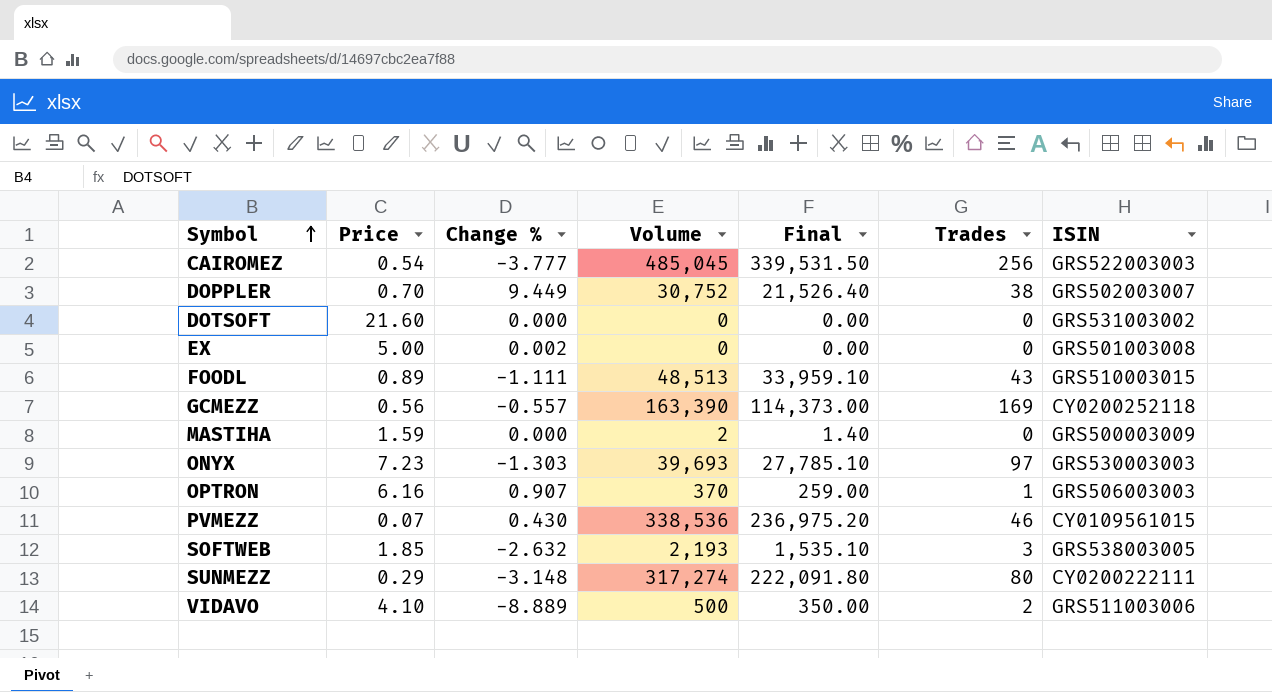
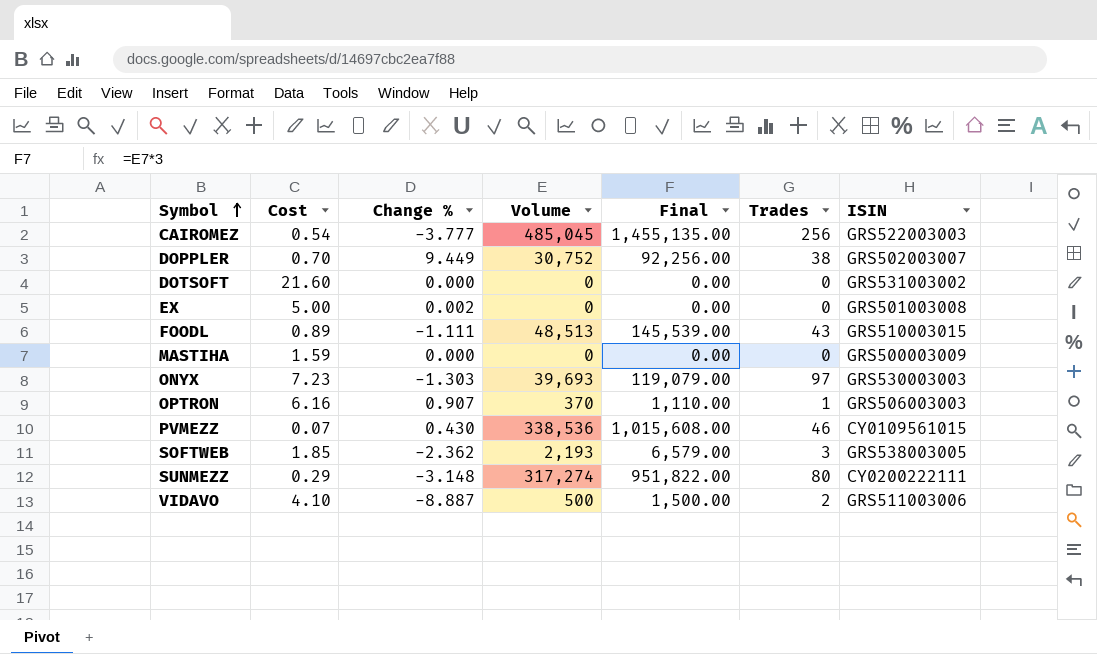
column name: Price -> Cost
column Final | formula: [Volume] * 0.7 -> [Volume] * 3
row GCMEZZ: 0.56 | -0.557 | 163,390 | 114,373.00 | 169 | CY0200252118 -> none
MASTIHA | Volume: 2 -> 0
SOFTWEB | Change %: -2.632 -> -2.362
VIDAVO | Change %: -8.889 -> -8.887

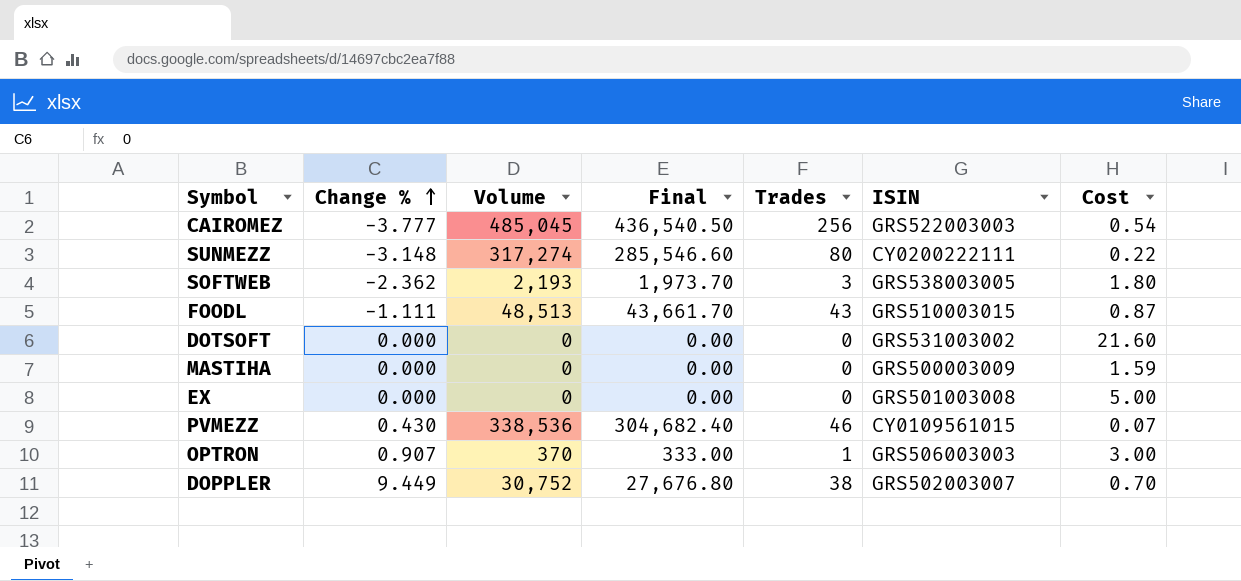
row order: Symbol ascending -> Change % ascending
column Final | formula: [Volume] * 3 -> [Volume] * 0.9
column Cost | position: 2 -> 7
row ONYX: 7.23 | -1.303 | 39,693 | 119,079.00 | 97 | GRS530003003 -> none
row VIDAVO: 4.10 | -8.887 | 500 | 1,500.00 | 2 | GRS511003006 -> none
SUNMEZZ | Cost: 0.29 -> 0.22
SOFTWEB | Cost: 1.85 -> 1.80
FOODL | Cost: 0.89 -> 0.87
EX | Change %: 0.002 -> 0.000
OPTRON | Cost: 6.16 -> 3.00

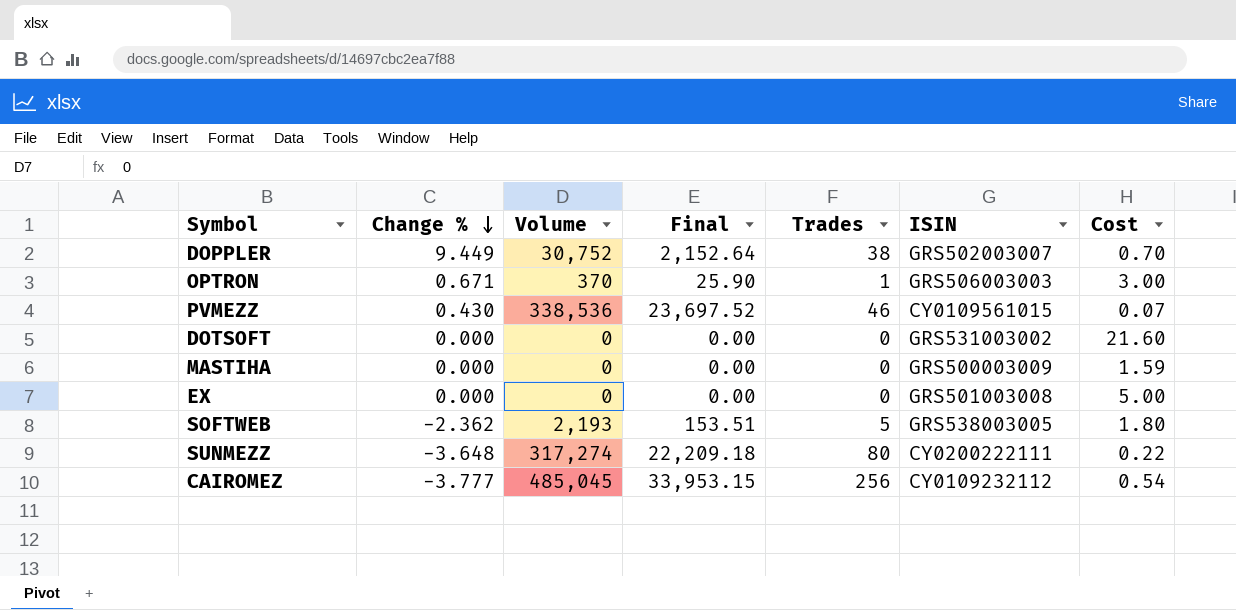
row order: Change % ascending -> Change % descending
column Final | formula: [Volume] * 0.9 -> [Volume] * 0.07
row FOODL: -1.111 | 48,513 | 43,661.70 | 43 | GRS510003015 | 0.87 -> none
OPTRON | Change %: 0.907 -> 0.671
SOFTWEB | Trades: 3 -> 5
SUNMEZZ | Change %: -3.148 -> -3.648
CAIROMEZ | ISIN: GRS522003003 -> CY0109232112

